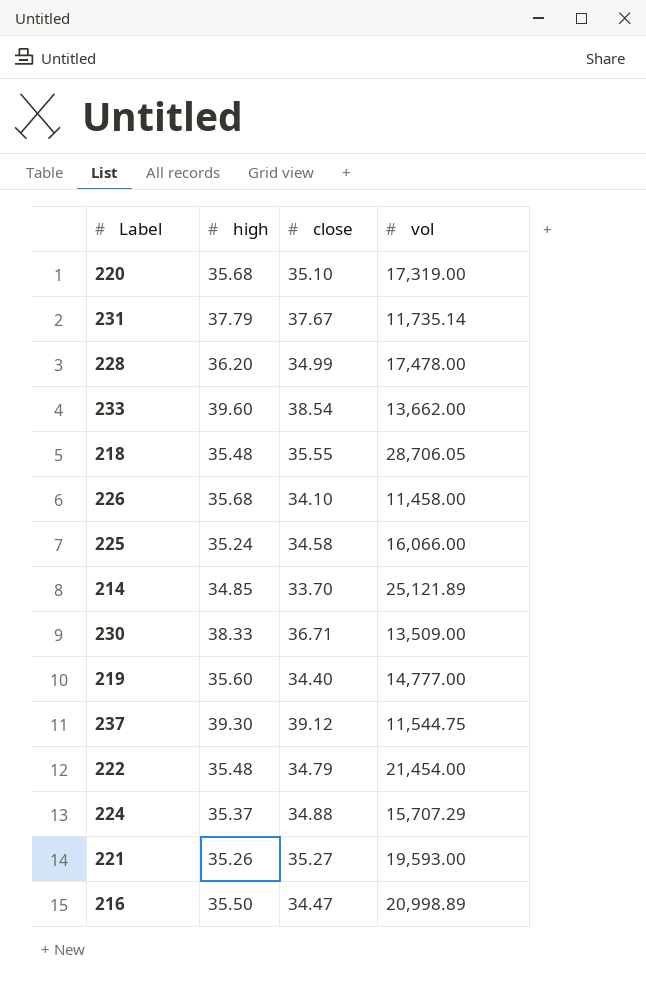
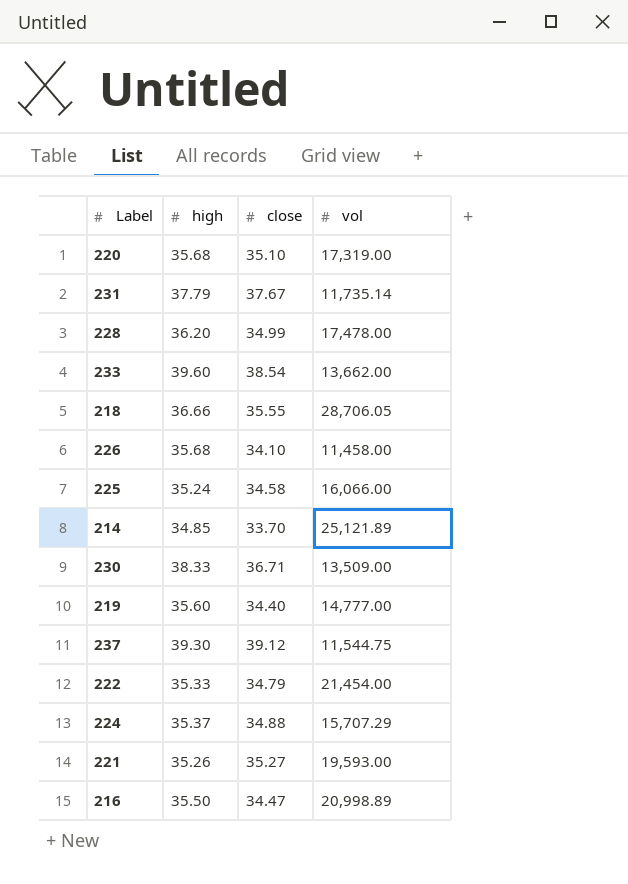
218 | high: 35.48 -> 36.66
222 | high: 35.48 -> 35.33

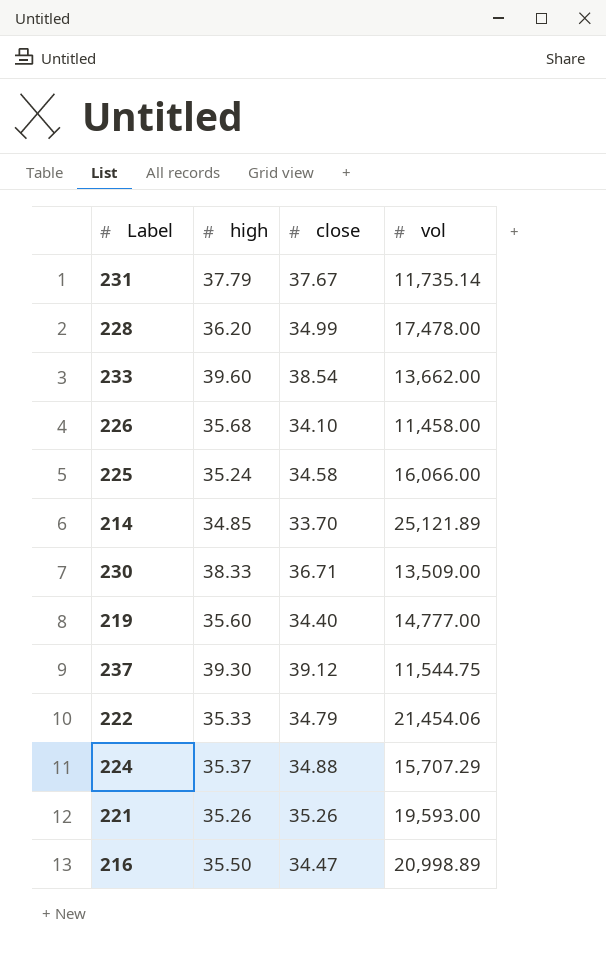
row 220: 35.68 | 35.10 | 17,319.00 -> none
row 218: 36.66 | 35.55 | 28,706.05 -> none
222 | vol: 21,454.00 -> 21,454.06
221 | close: 35.27 -> 35.26

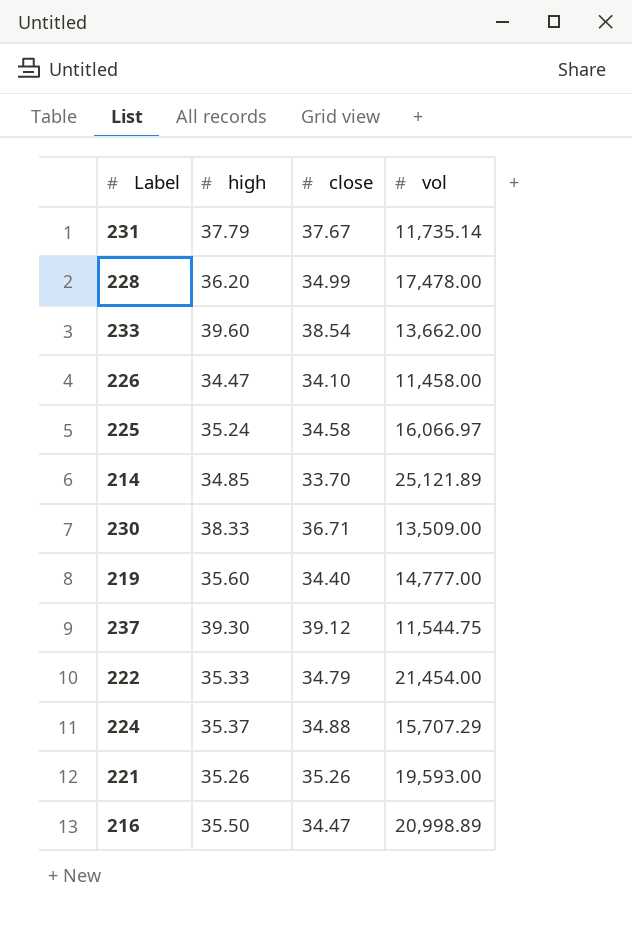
226 | high: 35.68 -> 34.47
225 | vol: 16,066.00 -> 16,066.97
222 | vol: 21,454.06 -> 21,454.00

